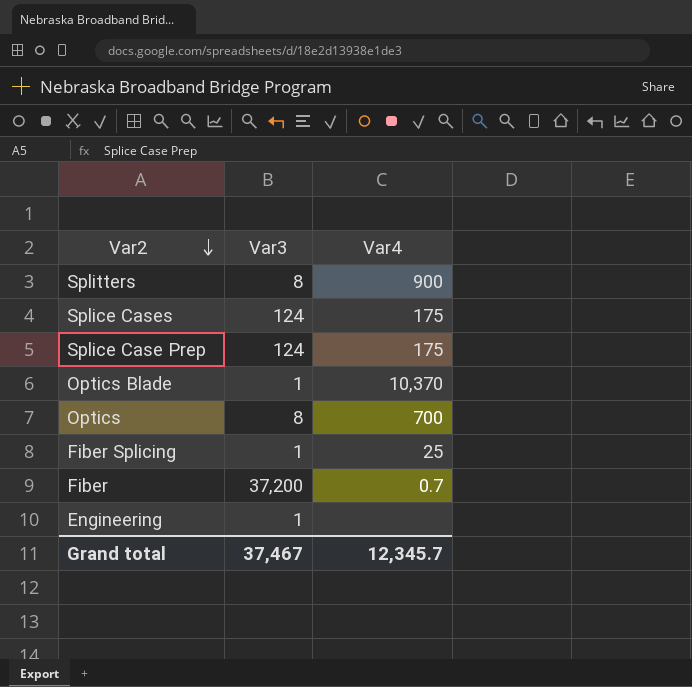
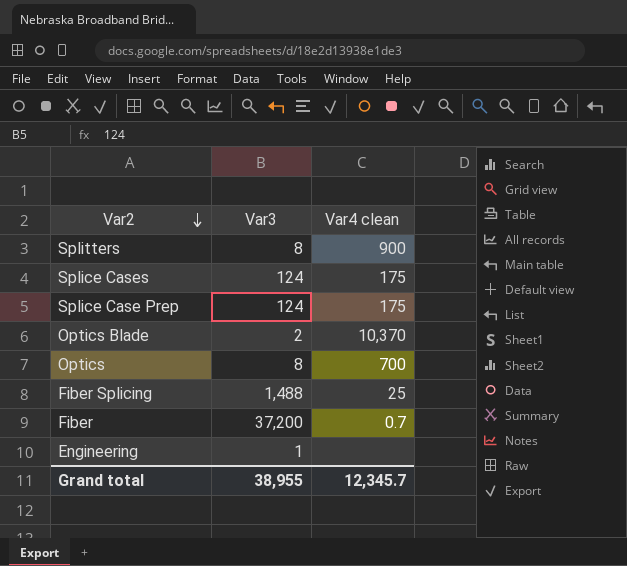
column name: Var4 -> Var4 clean
Optics Blade | Var3: 1 -> 2
Fiber Splicing | Var3: 1 -> 1,488
Grand total | Var3: 37,467 -> 38,955

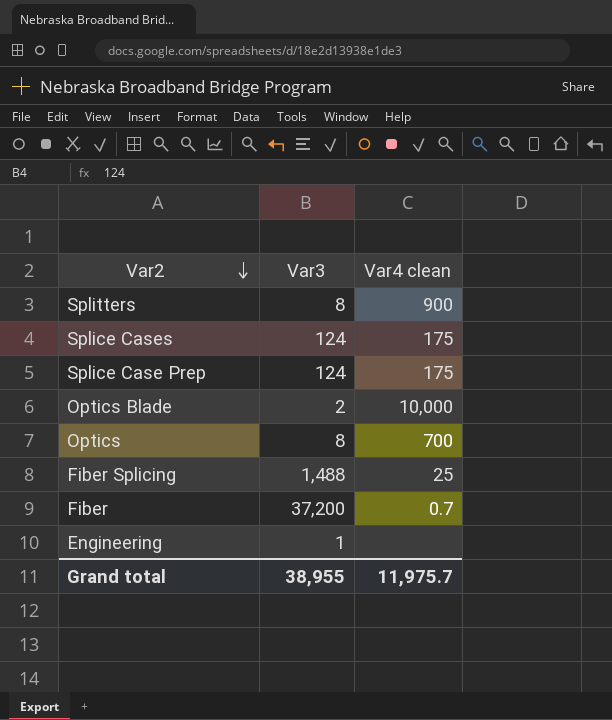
Optics Blade | Var4 clean: 10,370 -> 10,000
Grand total | Var4 clean: 12,345.7 -> 11,975.7

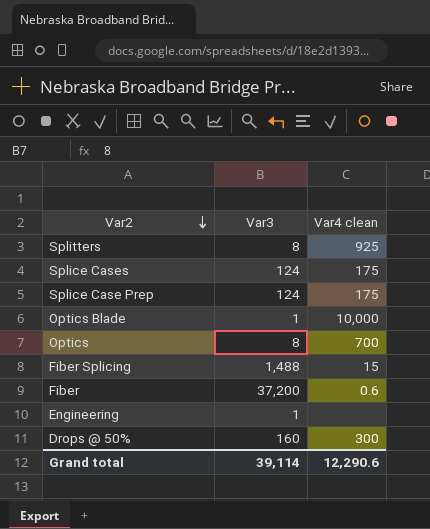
Splitters | Var4 clean: 900 -> 925
Optics Blade | Var3: 2 -> 1
Fiber Splicing | Var4 clean: 25 -> 15
Fiber | Var4 clean: 0.7 -> 0.6
row Drops @ 50%: none -> 160 | 300
Grand total | Var3: 38,955 -> 39,114
Grand total | Var4 clean: 11,975.7 -> 12,290.6

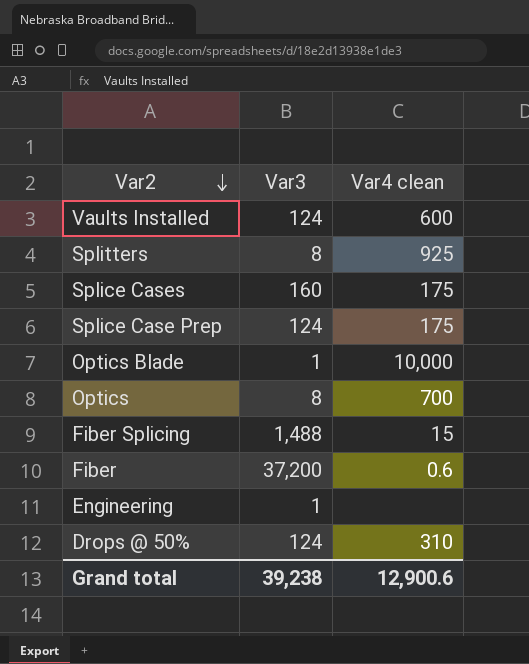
row Vaults Installed: none -> 124 | 600
Splice Cases | Var3: 124 -> 160
Drops @ 50% | Var3: 160 -> 124
Drops @ 50% | Var4 clean: 300 -> 310
Grand total | Var3: 39,114 -> 39,238
Grand total | Var4 clean: 12,290.6 -> 12,900.6

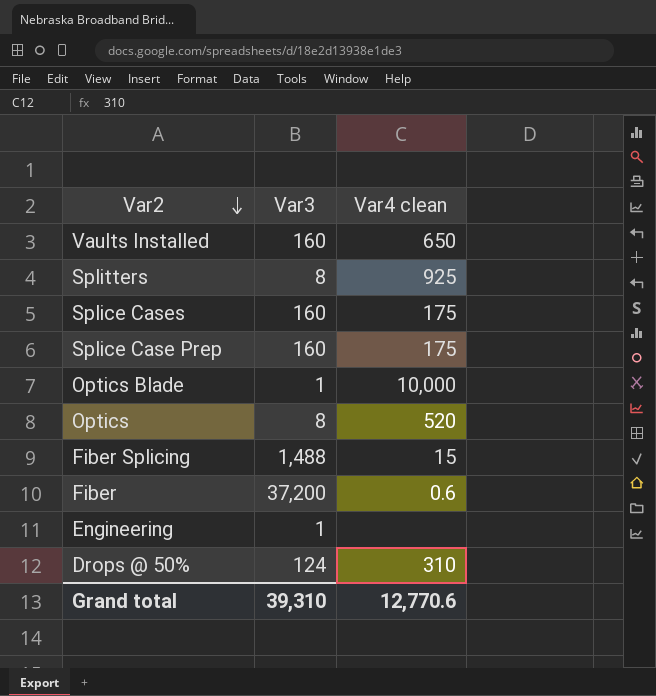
Vaults Installed | Var3: 124 -> 160
Vaults Installed | Var4 clean: 600 -> 650
Splice Case Prep | Var3: 124 -> 160
Optics | Var4 clean: 700 -> 520
Grand total | Var3: 39,238 -> 39,310
Grand total | Var4 clean: 12,900.6 -> 12,770.6

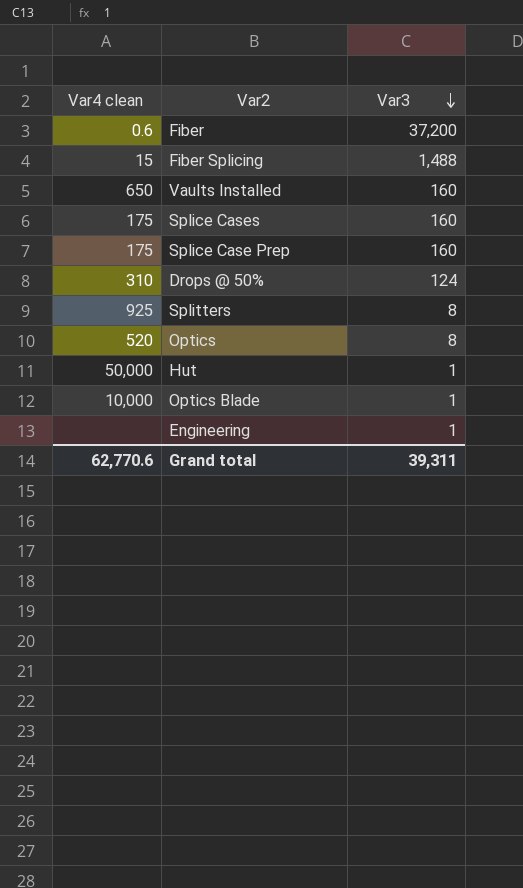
row order: Var2 descending -> Var3 descending
column Var4 clean | position: 3 -> 1
row Hut: none -> 50,000 | 1
Grand total | Var4 clean: 12,770.6 -> 62,770.6
Grand total | Var3: 39,310 -> 39,311

